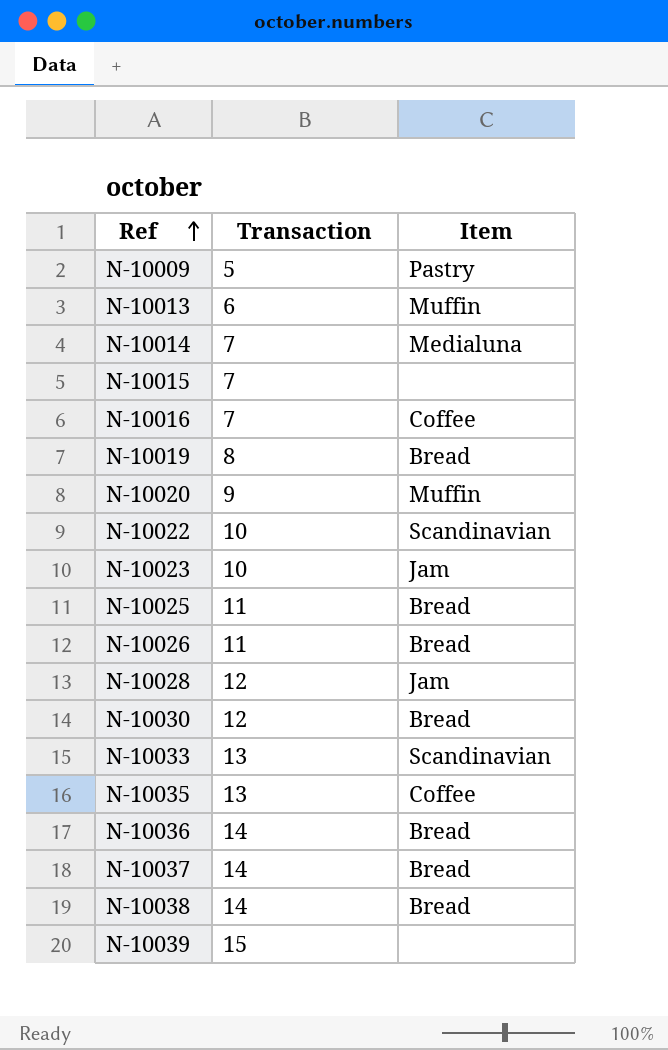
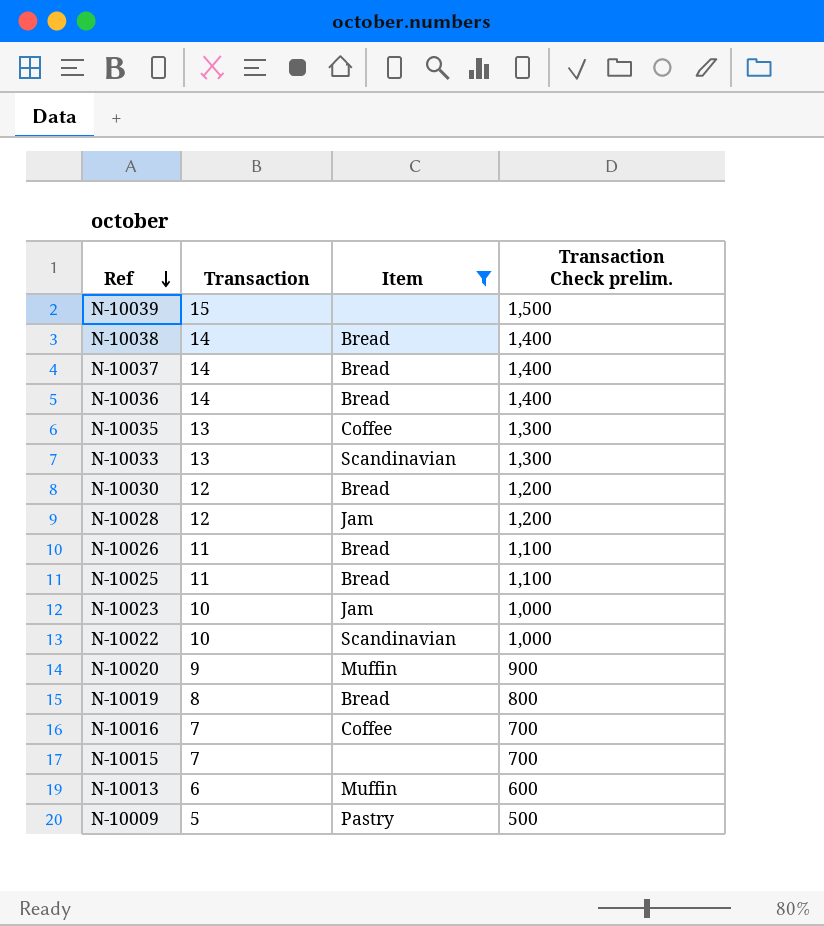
filter: none -> Item != Medialuna
row order: Ref ascending -> Ref descending
column Transaction Check prelim. | formula: none -> [Transaction] * 100

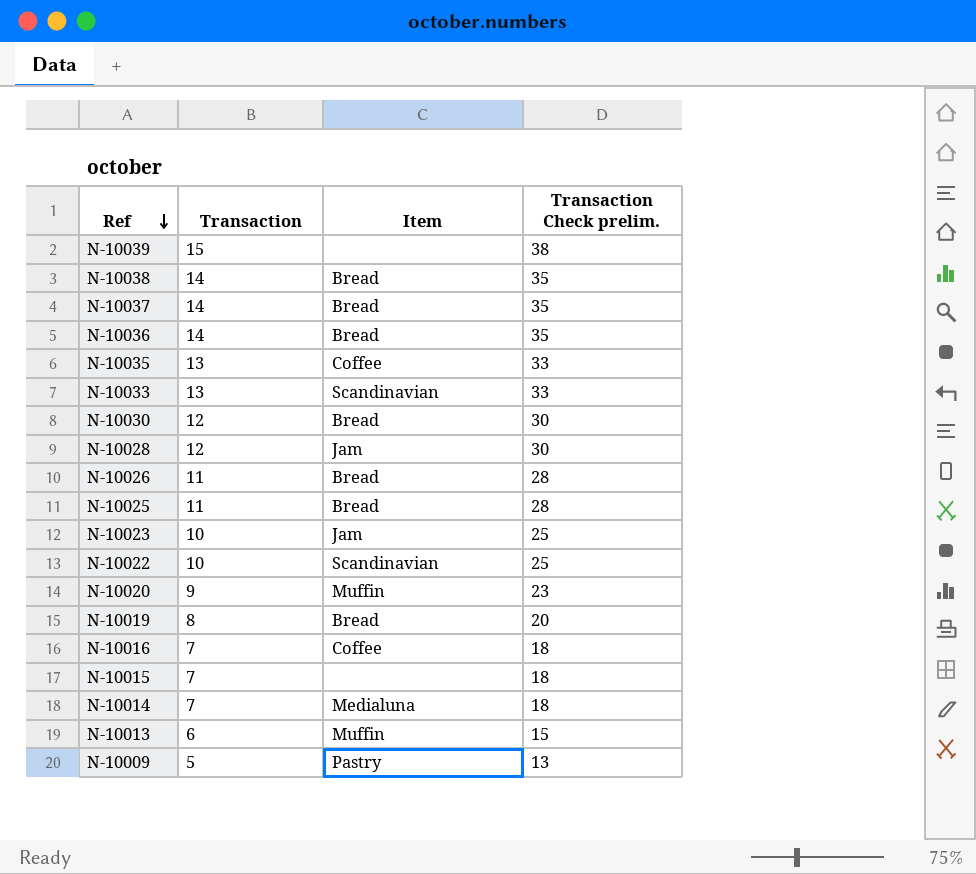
filter: Item != Medialuna -> none
column Transaction Check prelim. | formula: [Transaction] * 100 -> [Transaction] * 2.5

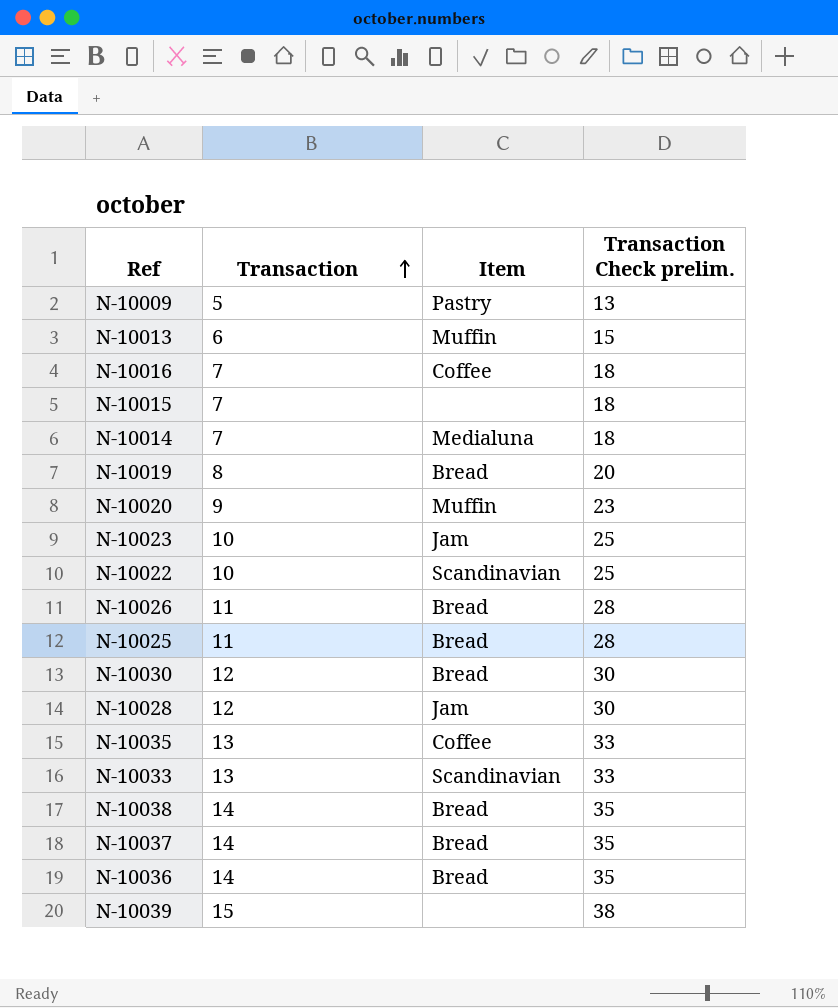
row order: Ref descending -> Transaction ascending

